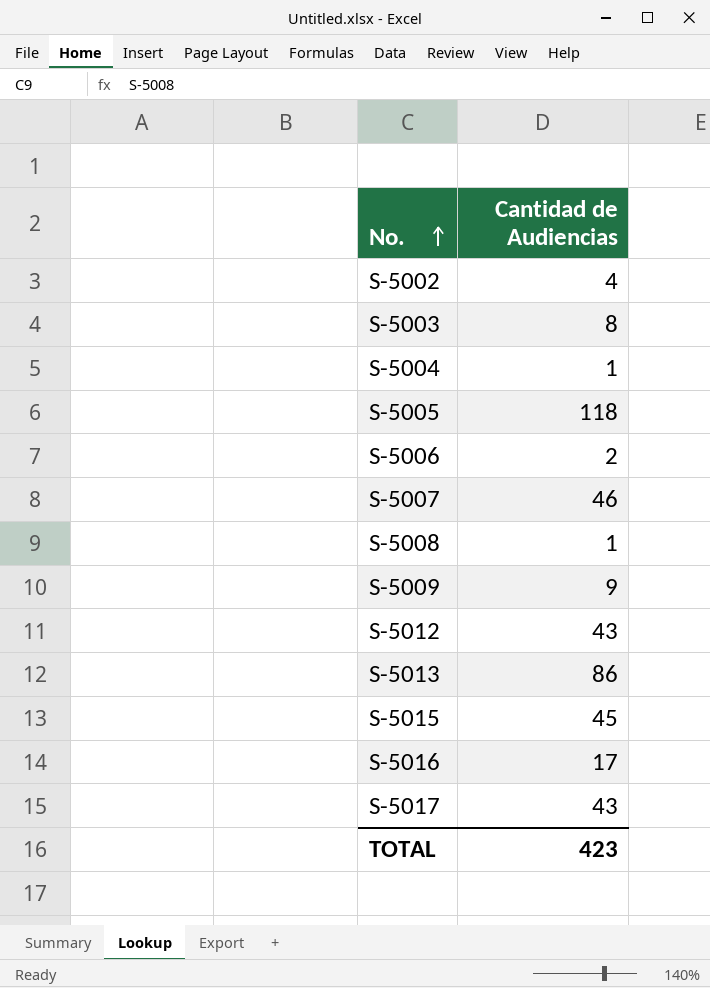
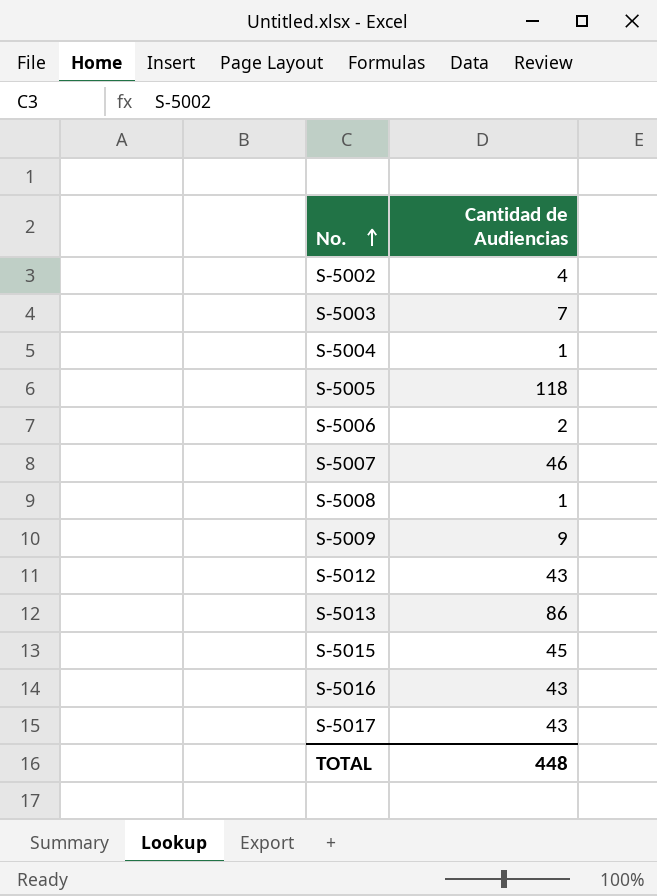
S-5003 | Cantidad de Audiencias: 8 -> 7
S-5016 | Cantidad de Audiencias: 17 -> 43
TOTAL | Cantidad de Audiencias: 423 -> 448

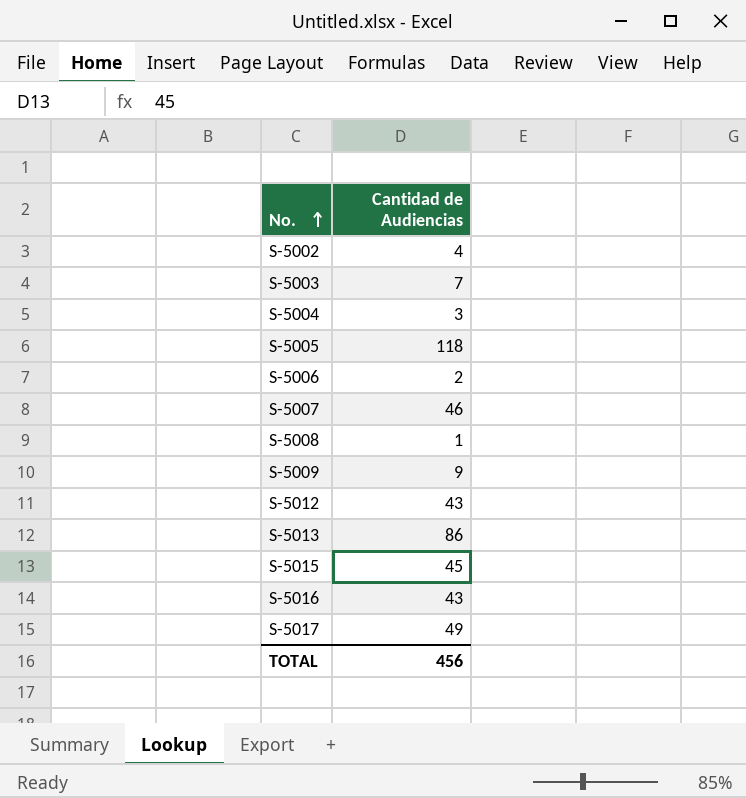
S-5004 | Cantidad de Audiencias: 1 -> 3
S-5017 | Cantidad de Audiencias: 43 -> 49
TOTAL | Cantidad de Audiencias: 448 -> 456

